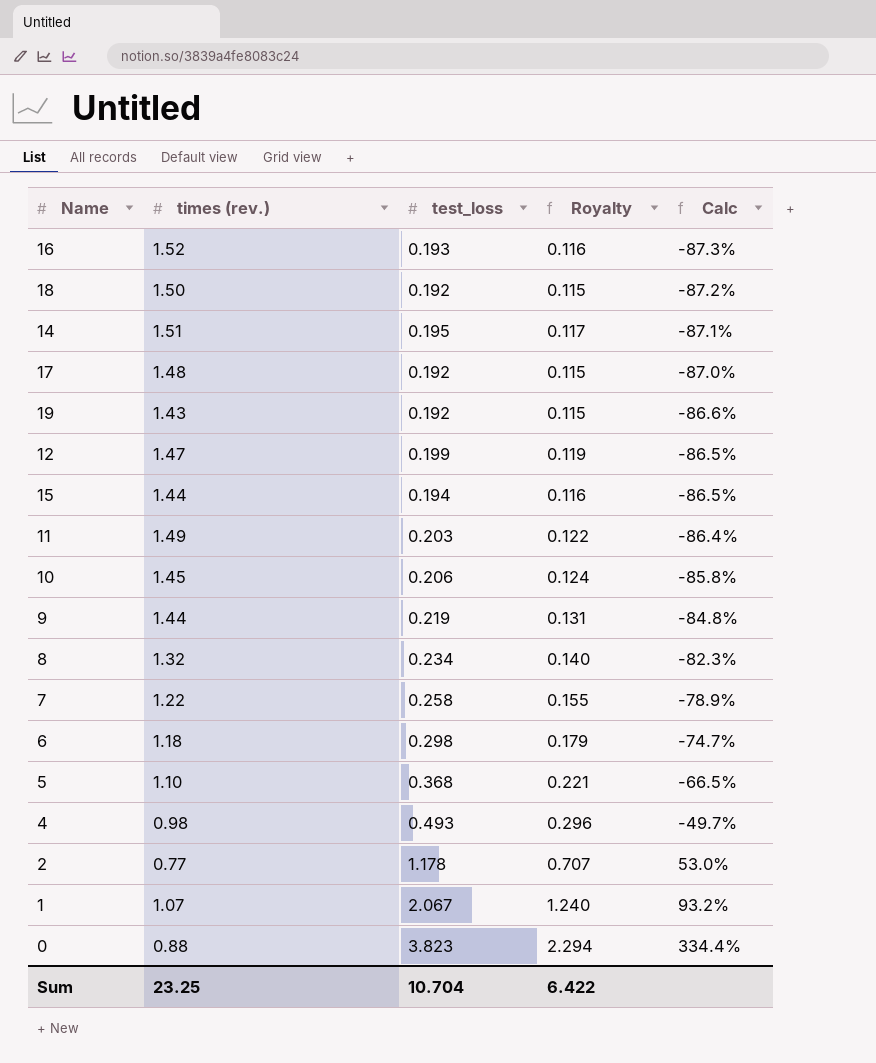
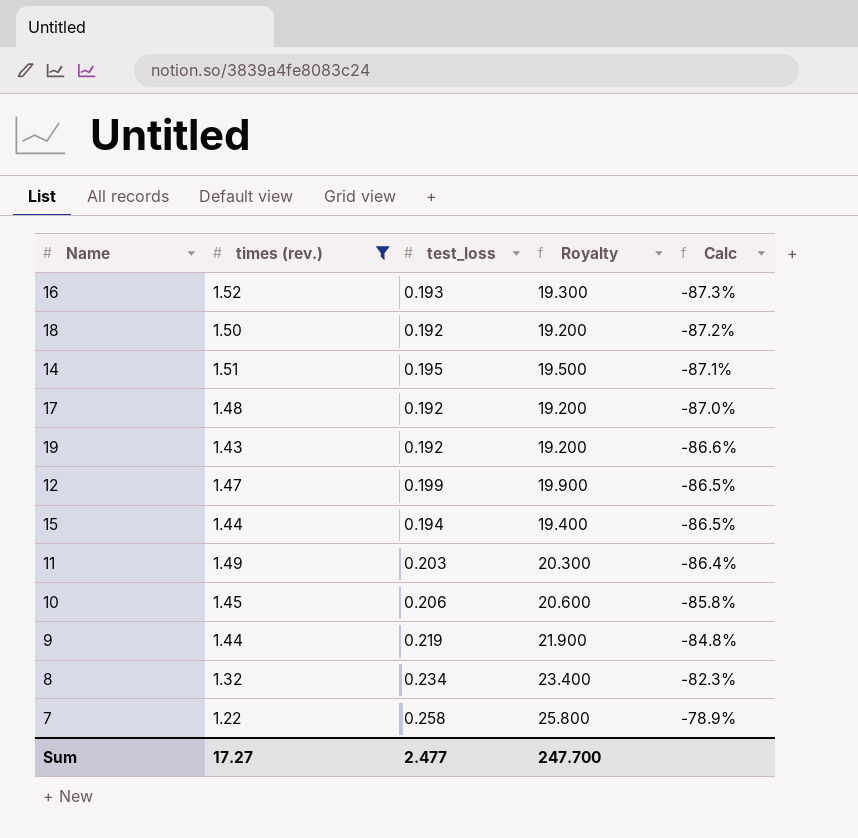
filter: none -> times (rev.) >= 1.22
column Royalty | formula: [test_loss] * 0.6 -> [test_loss] * 100
Sum | times (rev.): 23.25 -> 17.27
Sum | test_loss: 10.704 -> 2.477
Sum | Royalty: 6.422 -> 247.700

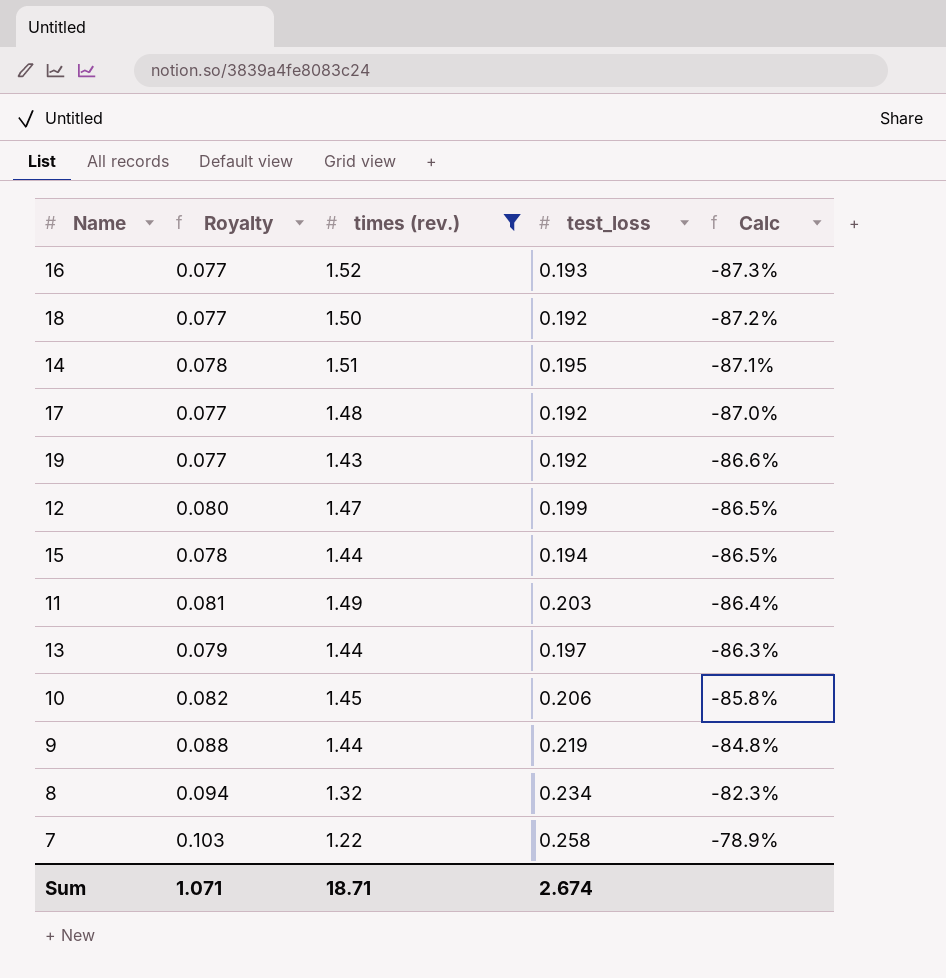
column Royalty | formula: [test_loss] * 100 -> [test_loss] * 0.4
column Royalty | position: 4 -> 2
row 13: none -> 0.079 | 1.44 | 0.197 | -86.3%
Sum | Royalty: 247.700 -> 1.071
Sum | times (rev.): 17.27 -> 18.71
Sum | test_loss: 2.477 -> 2.674

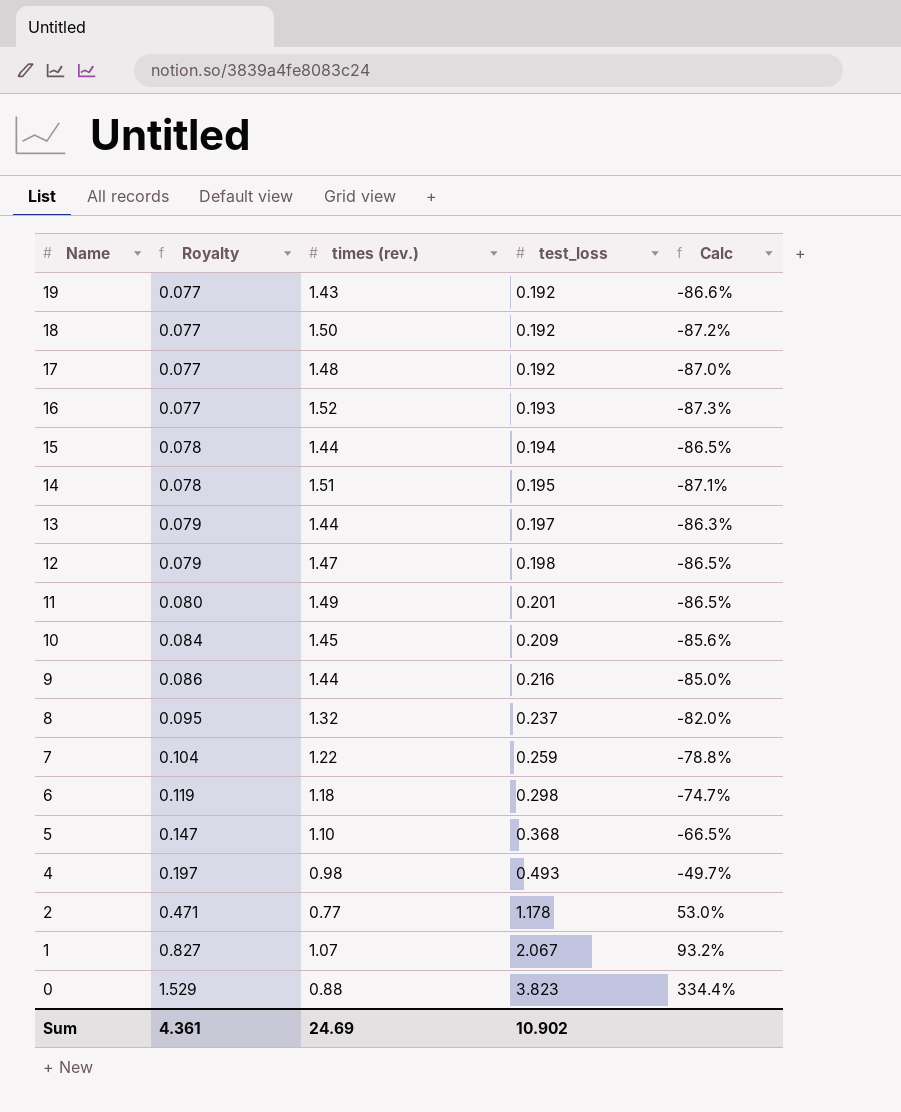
filter: times (rev.) >= 1.22 -> none
row order: Calc ascending -> Name descending
12 | Royalty: 0.080 -> 0.079
12 | test_loss: 0.199 -> 0.198
11 | Royalty: 0.081 -> 0.080
11 | test_loss: 0.203 -> 0.201
11 | Calc: -86.4% -> -86.5%
10 | Royalty: 0.082 -> 0.084
10 | test_loss: 0.206 -> 0.209
10 | Calc: -85.8% -> -85.6%
9 | Royalty: 0.088 -> 0.086
9 | test_loss: 0.219 -> 0.216
9 | Calc: -84.8% -> -85.0%
8 | Royalty: 0.094 -> 0.095
8 | test_loss: 0.234 -> 0.237
8 | Calc: -82.3% -> -82.0%
7 | Royalty: 0.103 -> 0.104
7 | test_loss: 0.258 -> 0.259
7 | Calc: -78.9% -> -78.8%
Sum | Royalty: 1.071 -> 4.361
Sum | times (rev.): 18.71 -> 24.69
Sum | test_loss: 2.674 -> 10.902

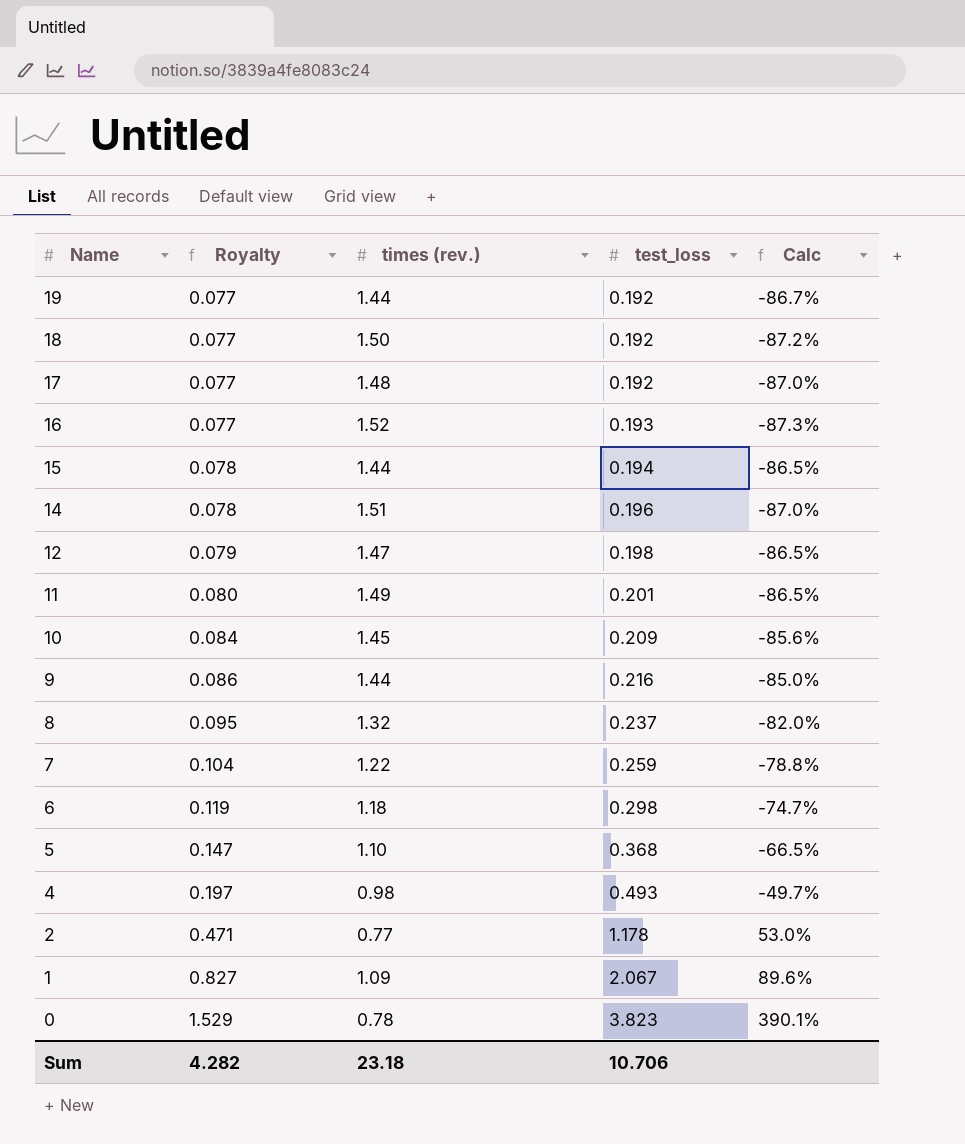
row 13: 0.079 | 1.44 | 0.197 | -86.3% -> none
19 | times (rev.): 1.43 -> 1.44
19 | Calc: -86.6% -> -86.7%
14 | test_loss: 0.195 -> 0.196
14 | Calc: -87.1% -> -87.0%
1 | times (rev.): 1.07 -> 1.09
1 | Calc: 93.2% -> 89.6%
0 | times (rev.): 0.88 -> 0.78
0 | Calc: 334.4% -> 390.1%
Sum | Royalty: 4.361 -> 4.282
Sum | times (rev.): 24.69 -> 23.18
Sum | test_loss: 10.902 -> 10.706

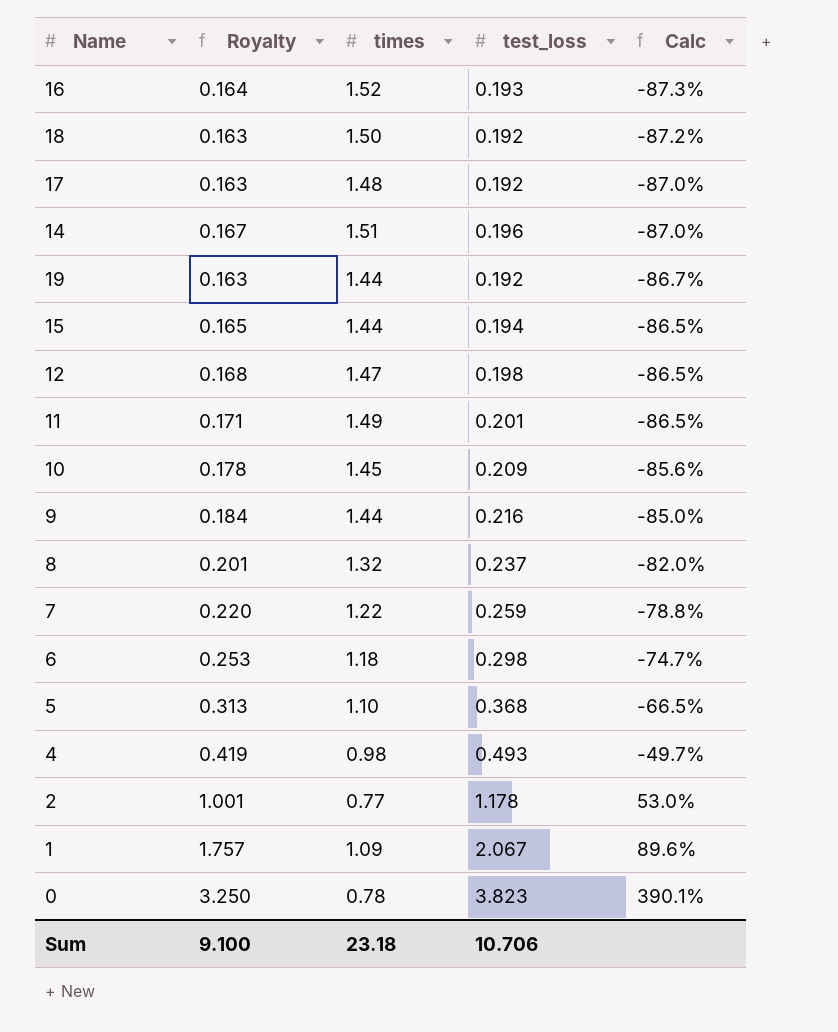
row order: Name descending -> Calc ascending
column Royalty | formula: [test_loss] * 0.4 -> [test_loss] * 0.85
column name: times (rev.) -> times
Sum | Royalty: 4.282 -> 9.100

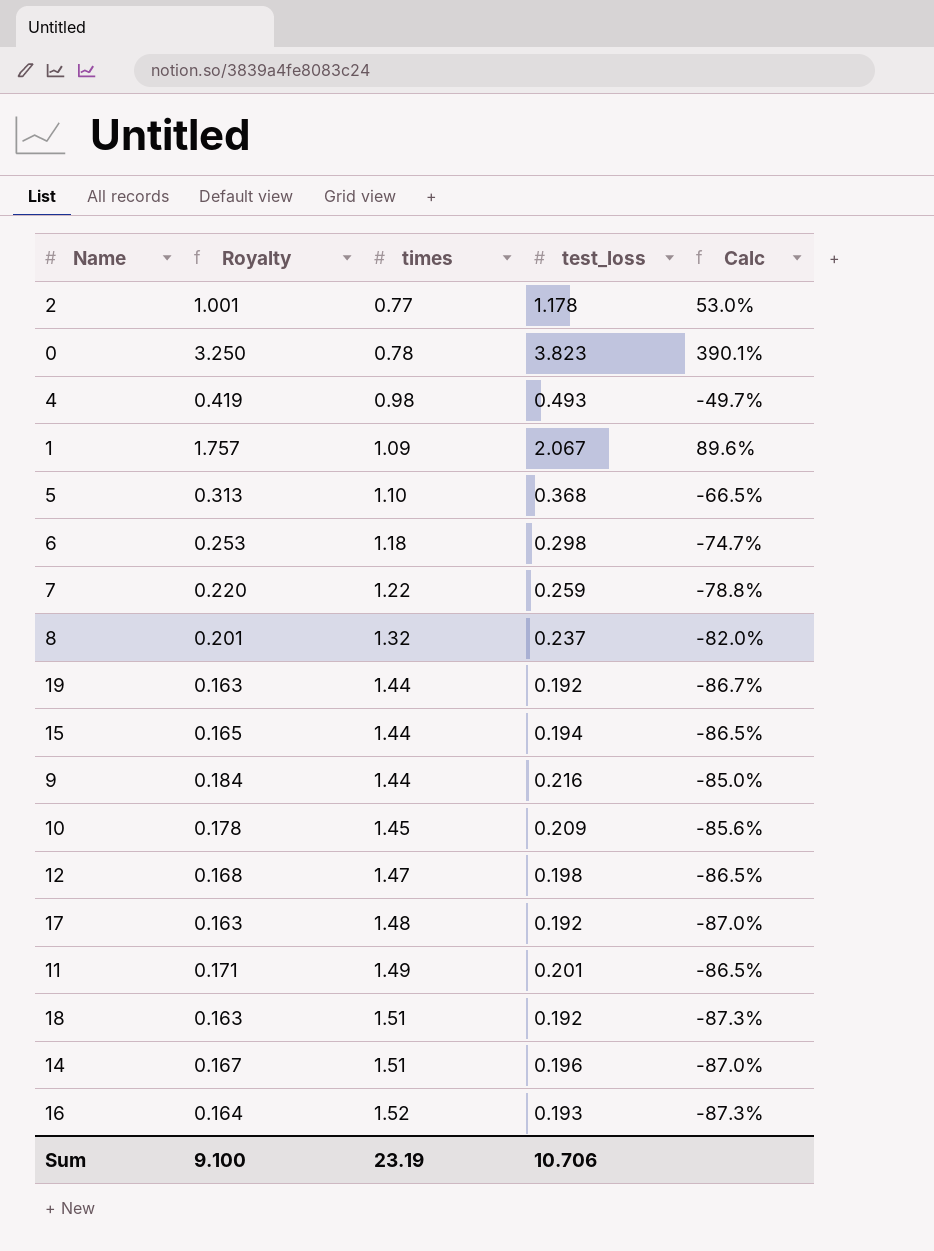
row order: Calc ascending -> times ascending
18 | times: 1.50 -> 1.51
18 | Calc: -87.2% -> -87.3%
Sum | times: 23.18 -> 23.19

